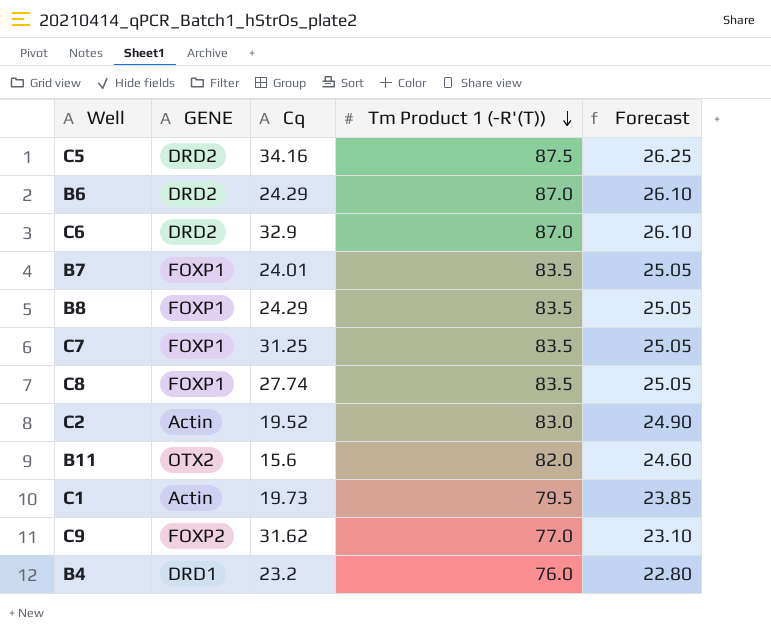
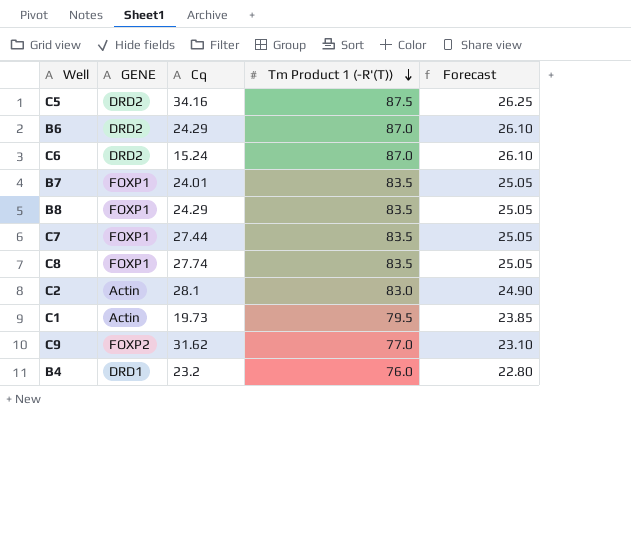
row B11: OTX2 | 15.6 | 82.0 | 24.60 -> none
C6 | Cq: 32.9 -> 15.24
C7 | Cq: 31.25 -> 27.44
C2 | Cq: 19.52 -> 28.1

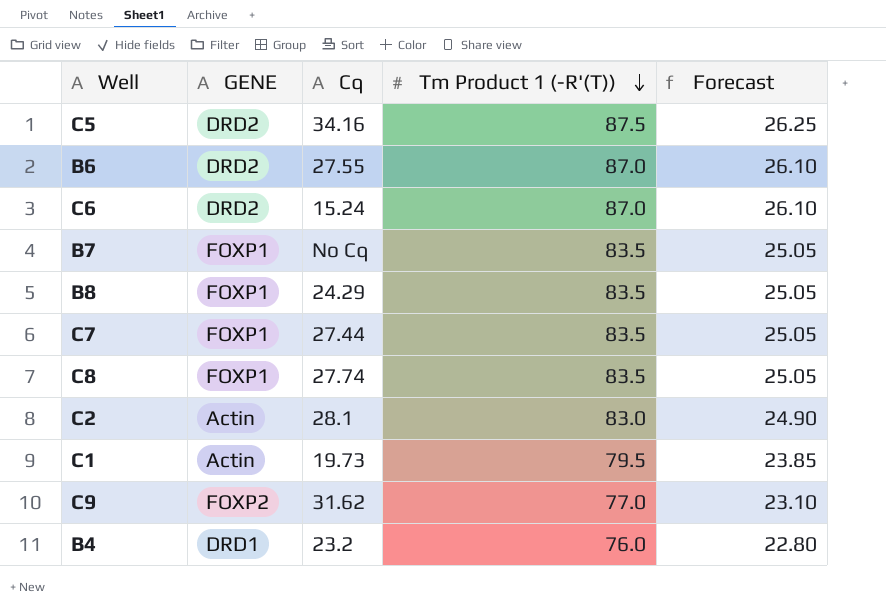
B6 | Cq: 24.29 -> 27.55
B7 | Cq: 24.01 -> No Cq

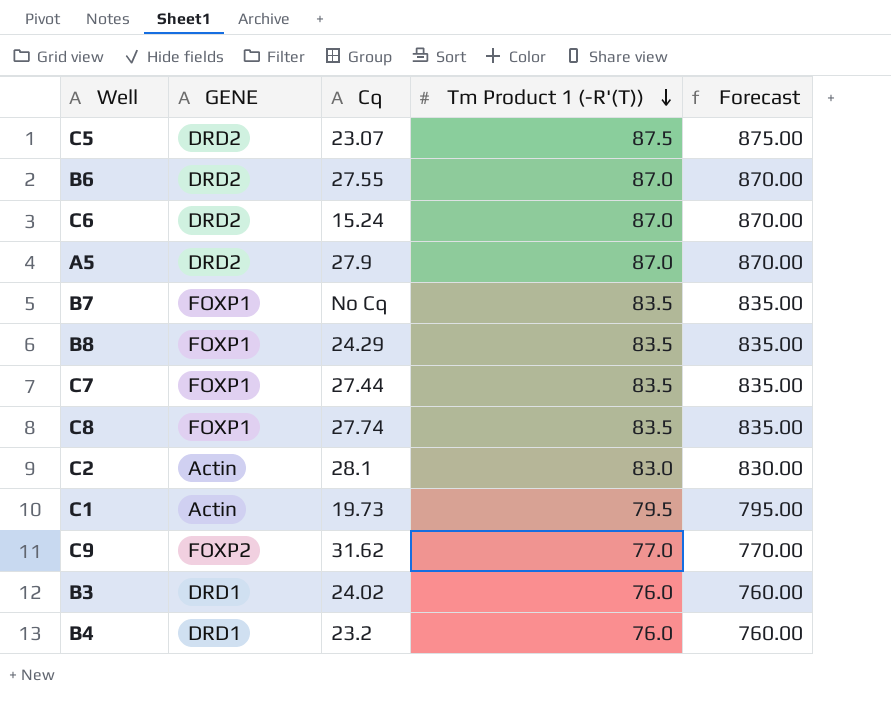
column Forecast | formula: [Tm Product 1 (-R'(T))] * 0.3 -> [Tm Product 1 (-R'(T))] * 10
C5 | Cq: 34.16 -> 23.07
row A5: none -> DRD2 | 27.9 | 87.0 | 870.00
row B3: none -> DRD1 | 24.02 | 76.0 | 760.00

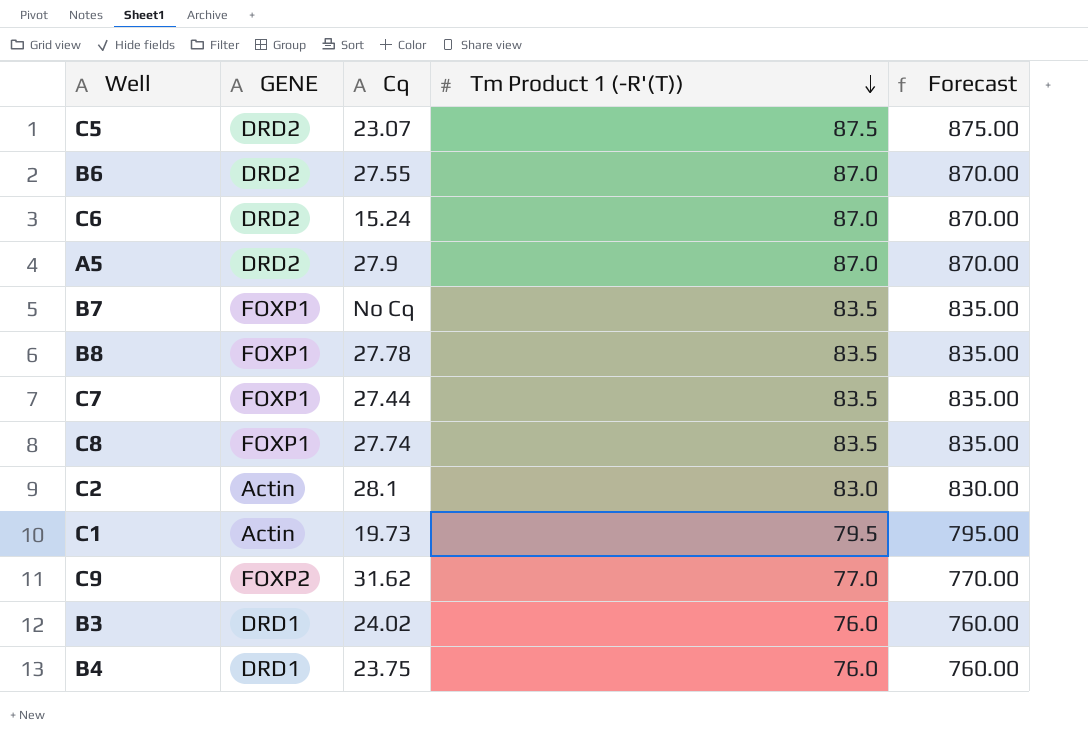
B8 | Cq: 24.29 -> 27.78
B4 | Cq: 23.2 -> 23.75

